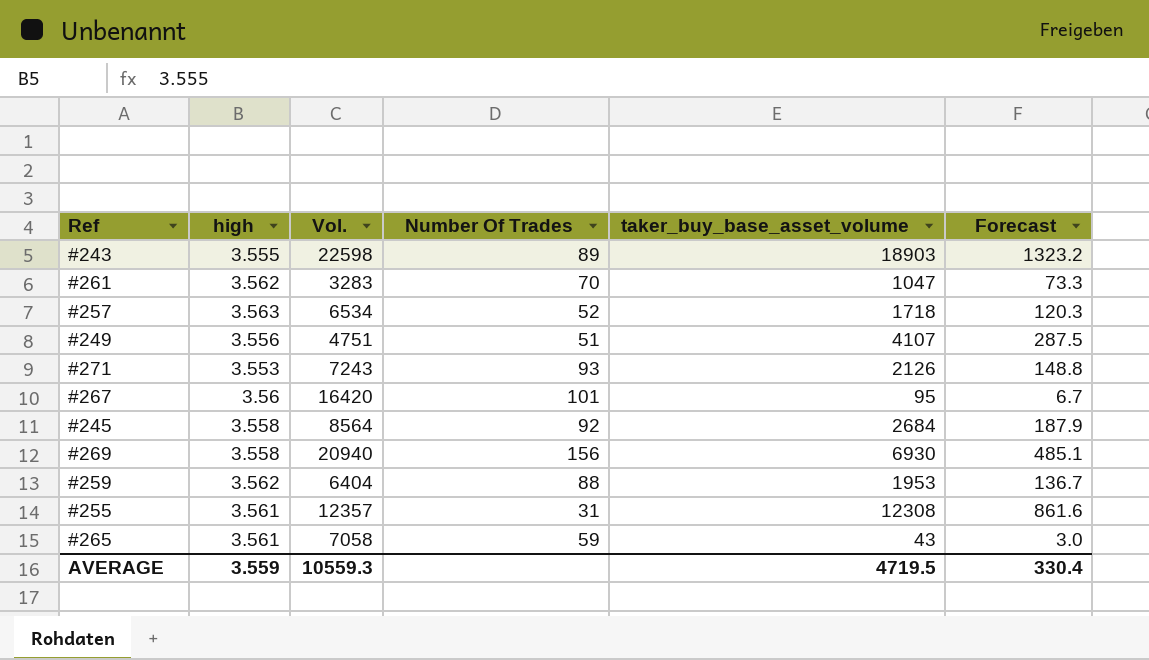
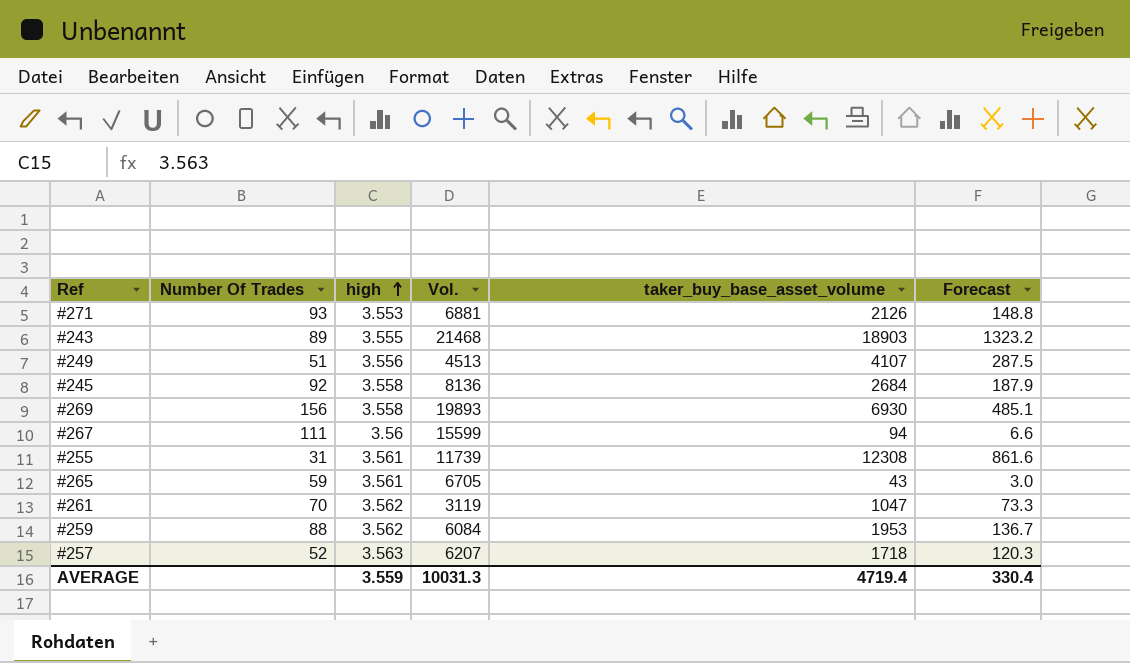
row order: none -> high ascending
column Number Of Trades | position: 4 -> 2
#271 | Vol.: 7243 -> 6881
#243 | Vol.: 22598 -> 21468
#249 | Vol.: 4751 -> 4513
#245 | Vol.: 8564 -> 8136
#269 | Vol.: 20940 -> 19893
#267 | Number Of Trades: 101 -> 111
#267 | Vol.: 16420 -> 15599
#267 | taker_buy_base_asset_volume: 95 -> 94
#267 | Forecast: 6.7 -> 6.6
#255 | Vol.: 12357 -> 11739
#265 | Vol.: 7058 -> 6705
#261 | Vol.: 3283 -> 3119
#259 | Vol.: 6404 -> 6084
#257 | Vol.: 6534 -> 6207
AVERAGE | Vol.: 10559.3 -> 10031.3
AVERAGE | taker_buy_base_asset_volume: 4719.5 -> 4719.4

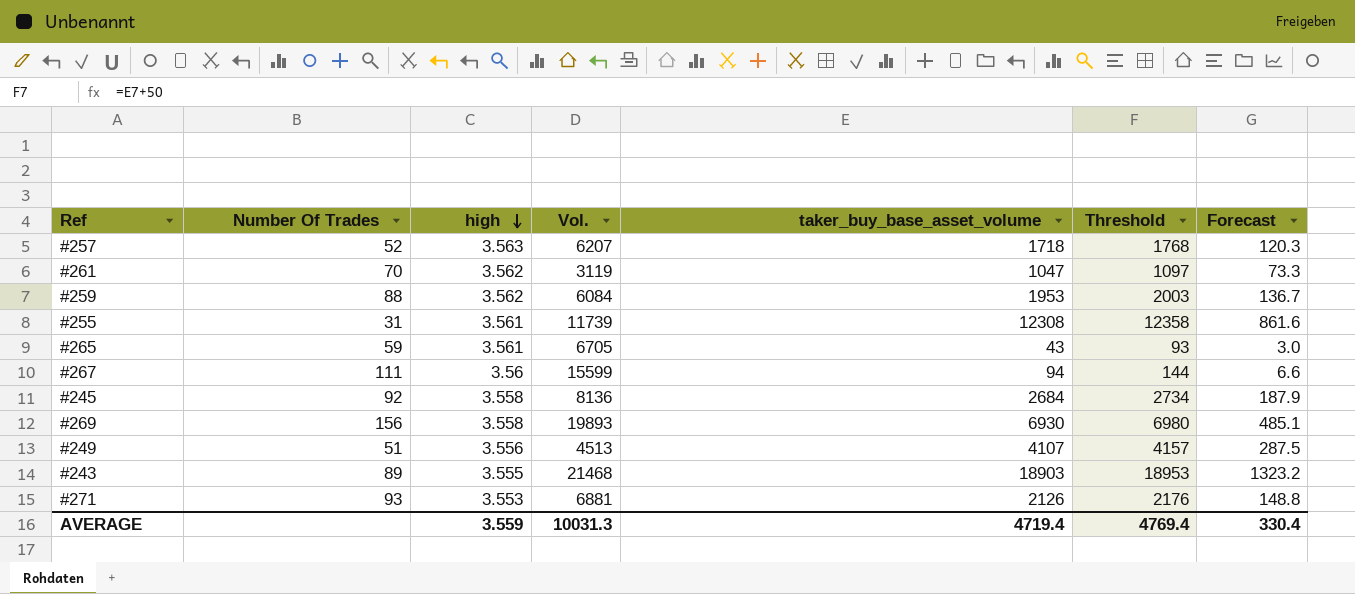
row order: high ascending -> high descending
column Threshold | formula: none -> [taker_buy_base_asset_volume] + 50

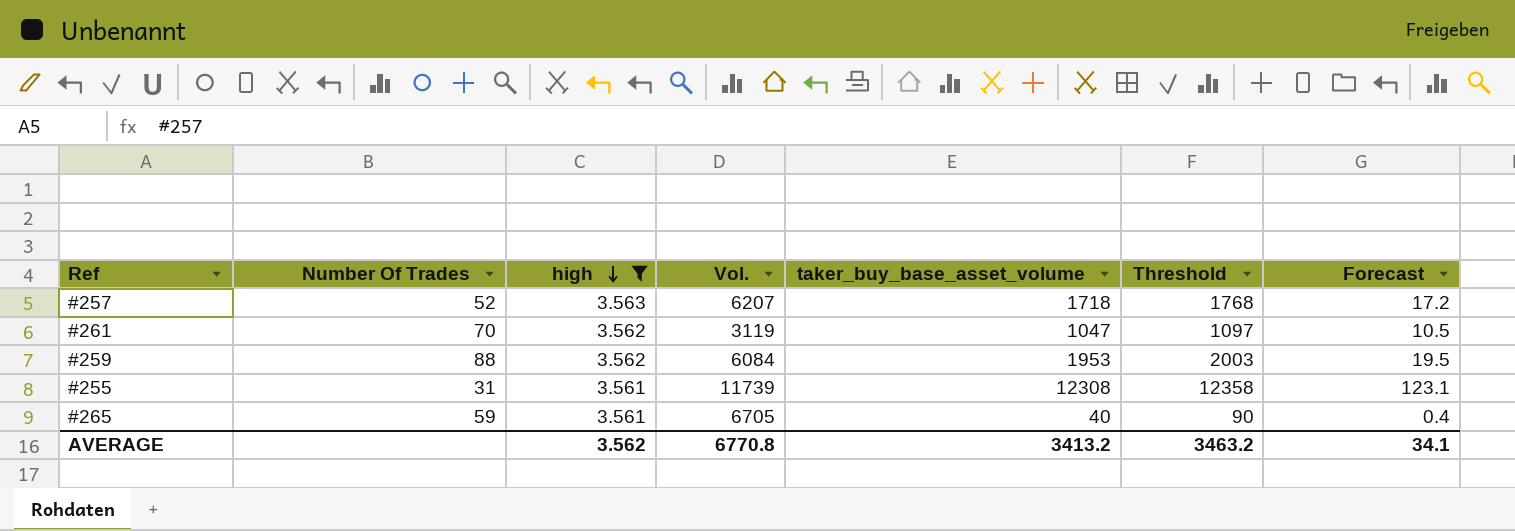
filter: none -> high >= 3.561
column Forecast | formula: [taker_buy_base_asset_volume] * 0.07 -> [taker_buy_base_asset_volume] * 0.01
#265 | taker_buy_base_asset_volume: 43 -> 40
#265 | Threshold: 93 -> 90
AVERAGE | high: 3.559 -> 3.562
AVERAGE | Vol.: 10031.3 -> 6770.8
AVERAGE | taker_buy_base_asset_volume: 4719.4 -> 3413.2
AVERAGE | Threshold: 4769.4 -> 3463.2
AVERAGE | Forecast: 330.4 -> 34.1

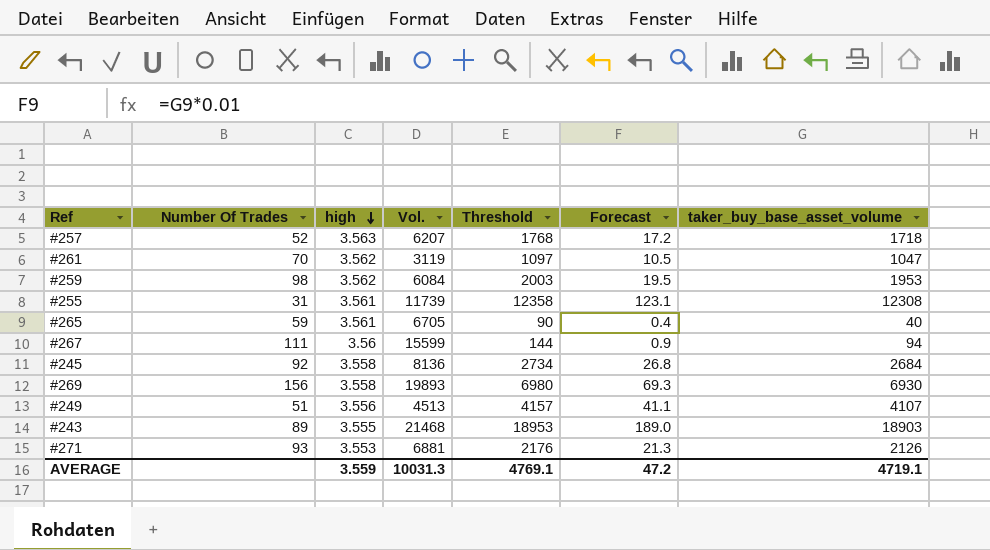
filter: high >= 3.561 -> none
column taker_buy_base_asset_volume | position: 5 -> 7
#259 | Number Of Trades: 88 -> 98
AVERAGE | high: 3.562 -> 3.559
AVERAGE | Vol.: 6770.8 -> 10031.3
AVERAGE | Threshold: 3463.2 -> 4769.1
AVERAGE | Forecast: 34.1 -> 47.2
AVERAGE | taker_buy_base_asset_volume: 3413.2 -> 4719.1

